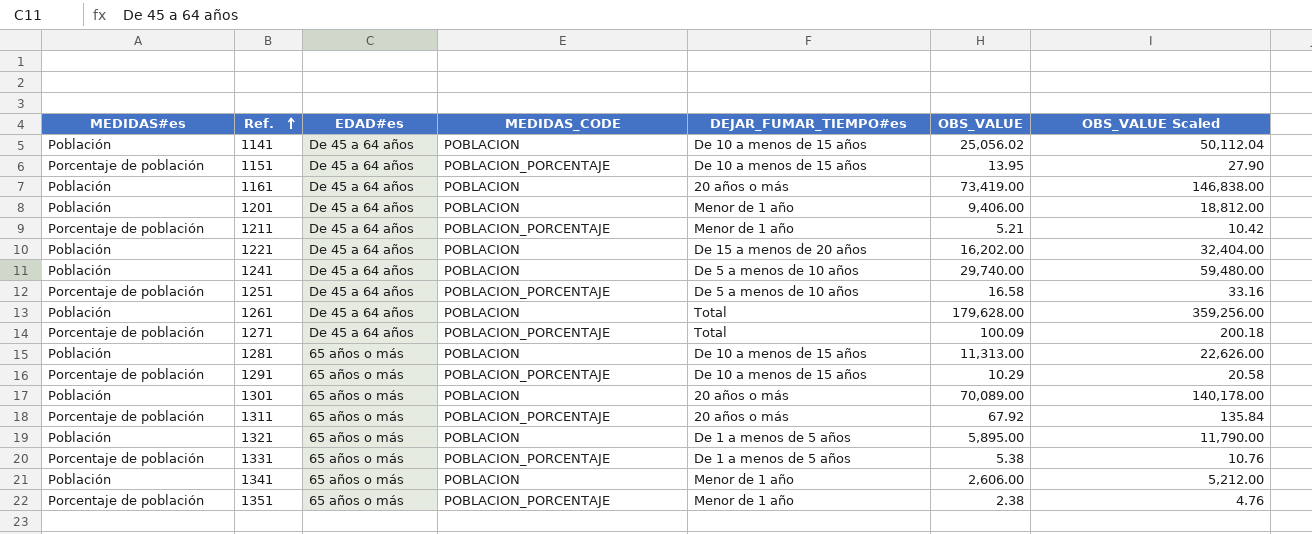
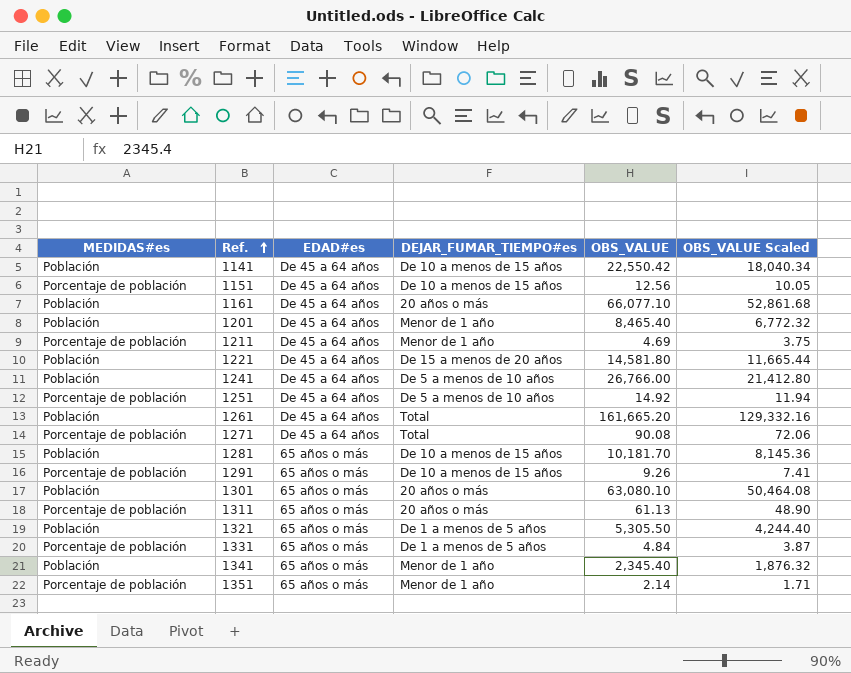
column MEDIDAS_CODE | position: 4 -> none
column OBS_VALUE Scaled | formula: [OBS_VALUE] * 2 -> [OBS_VALUE] * 0.8
1141 | OBS_VALUE: 25,056.02 -> 22,550.42
1151 | OBS_VALUE: 13.95 -> 12.56
1161 | OBS_VALUE: 73,419.00 -> 66,077.10
1201 | OBS_VALUE: 9,406.00 -> 8,465.40
1211 | OBS_VALUE: 5.21 -> 4.69
1221 | OBS_VALUE: 16,202.00 -> 14,581.80
1241 | OBS_VALUE: 29,740.00 -> 26,766.00
1251 | OBS_VALUE: 16.58 -> 14.92
1261 | OBS_VALUE: 179,628.00 -> 161,665.20
1271 | OBS_VALUE: 100.09 -> 90.08
1281 | OBS_VALUE: 11,313.00 -> 10,181.70
1291 | OBS_VALUE: 10.29 -> 9.26
1301 | OBS_VALUE: 70,089.00 -> 63,080.10
1311 | OBS_VALUE: 67.92 -> 61.13
1321 | OBS_VALUE: 5,895.00 -> 5,305.50
1331 | OBS_VALUE: 5.38 -> 4.84
1341 | OBS_VALUE: 2,606.00 -> 2,345.40
1351 | OBS_VALUE: 2.38 -> 2.14

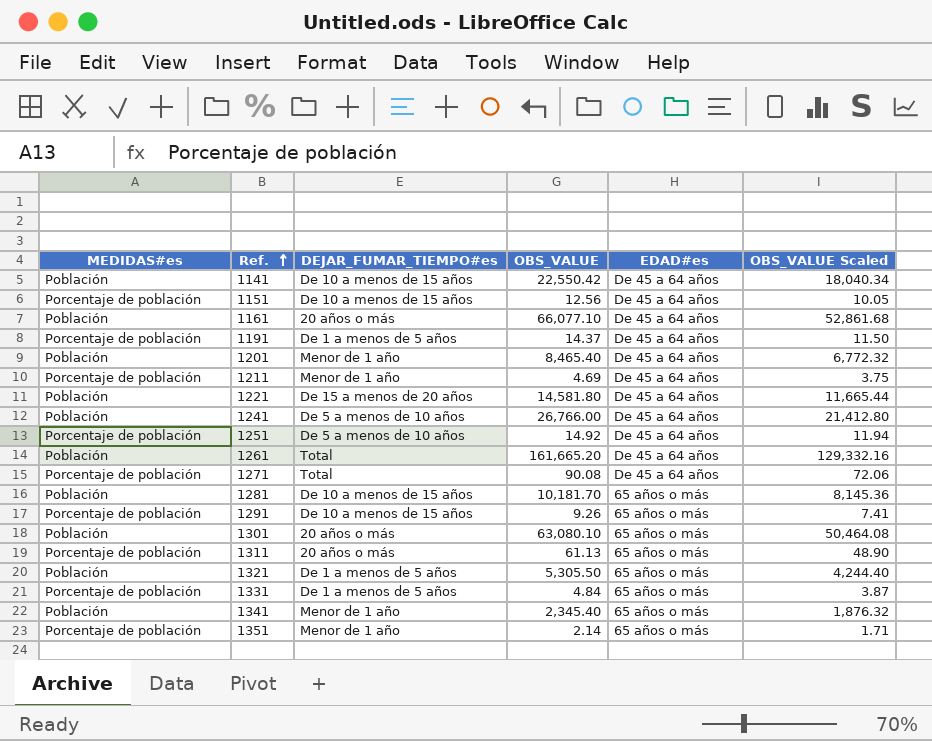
column EDAD#es | position: 3 -> 5
row 1191: none -> Porcentaje de población | De 1 a menos de 5 años | 14.37 | De 45 a 64 años | 11.50

